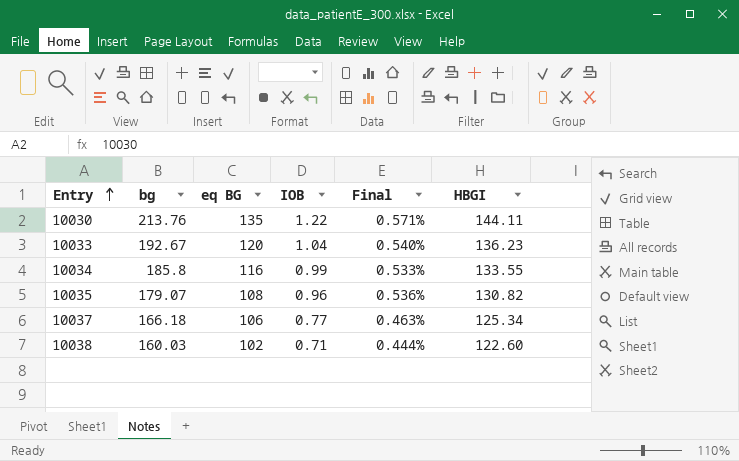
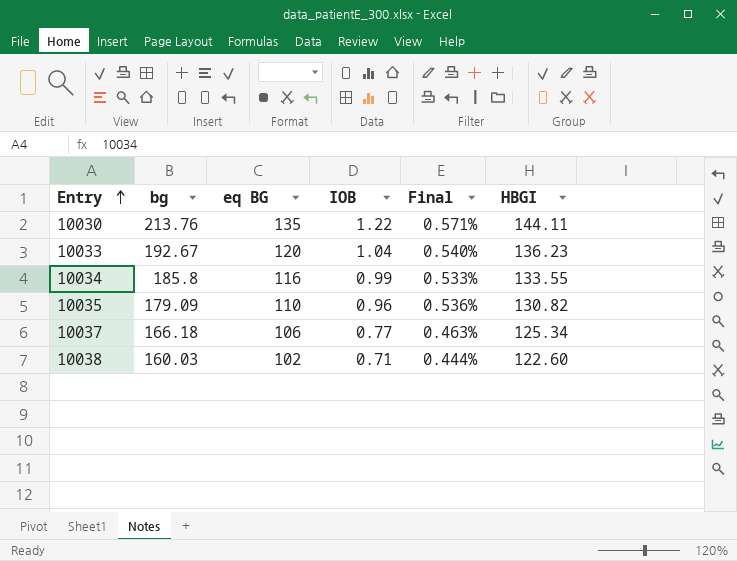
10035 | bg: 179.07 -> 179.09
10035 | eq BG: 108 -> 110

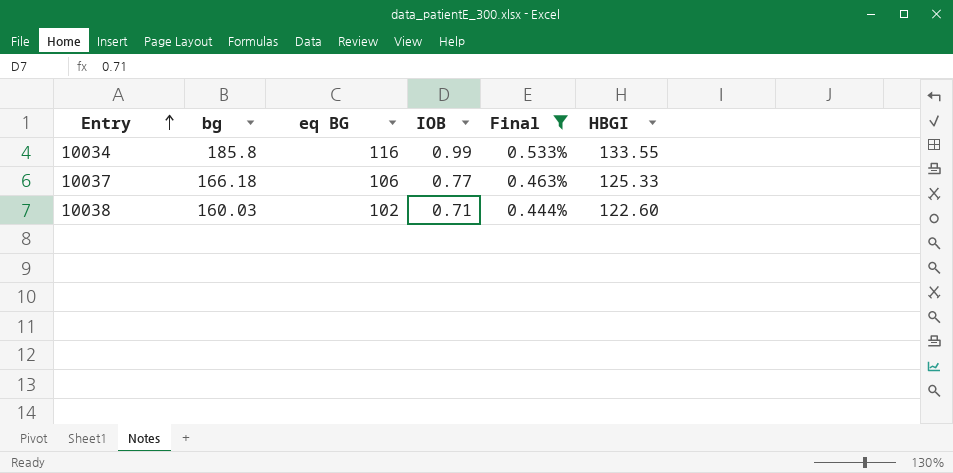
filter: none -> Final <= 0.533%
10037 | HBGI: 125.34 -> 125.33

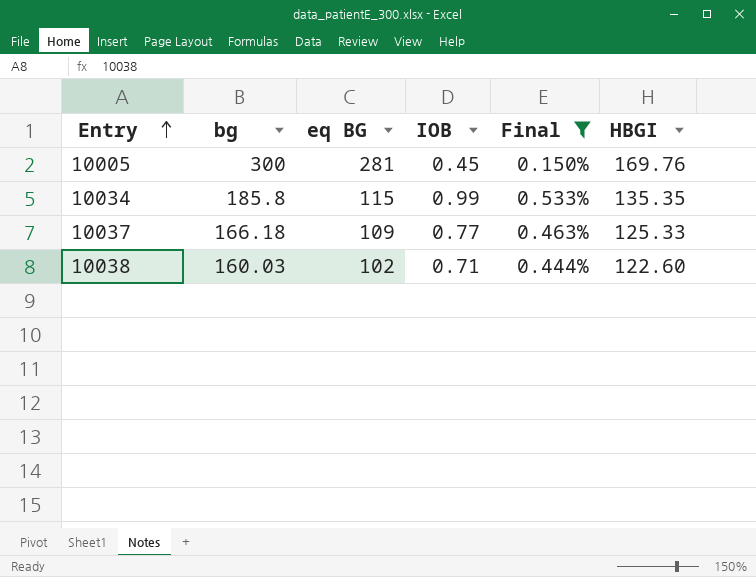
row 10005: none -> 300 | 281 | 0.45 | 0.150% | 169.76
10034 | eq BG: 116 -> 115
10034 | HBGI: 133.55 -> 135.35
10037 | eq BG: 106 -> 109

